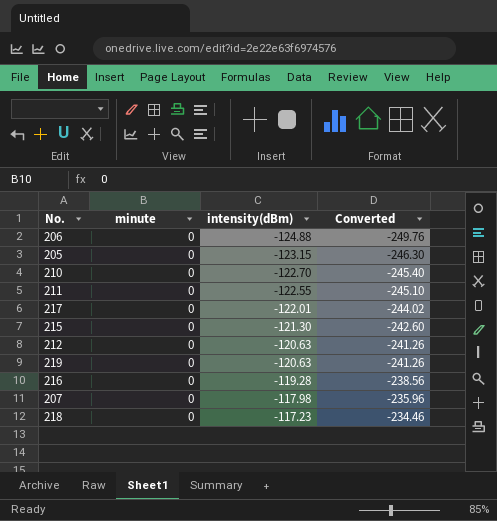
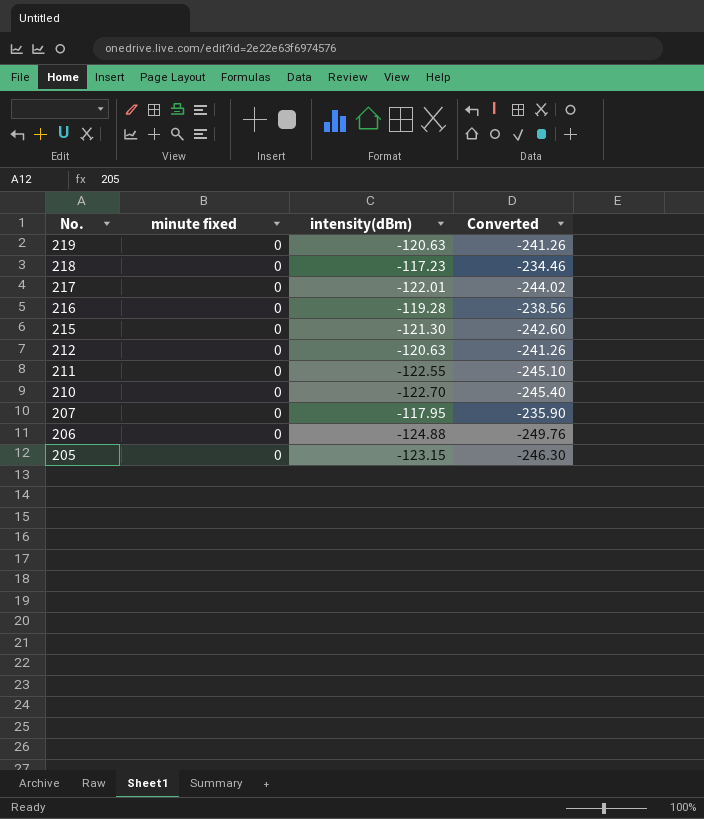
row order: intensity(dBm) ascending -> No. descending
column name: minute -> minute fixed
207 | intensity(dBm): -117.98 -> -117.95
207 | Converted: -235.96 -> -235.90

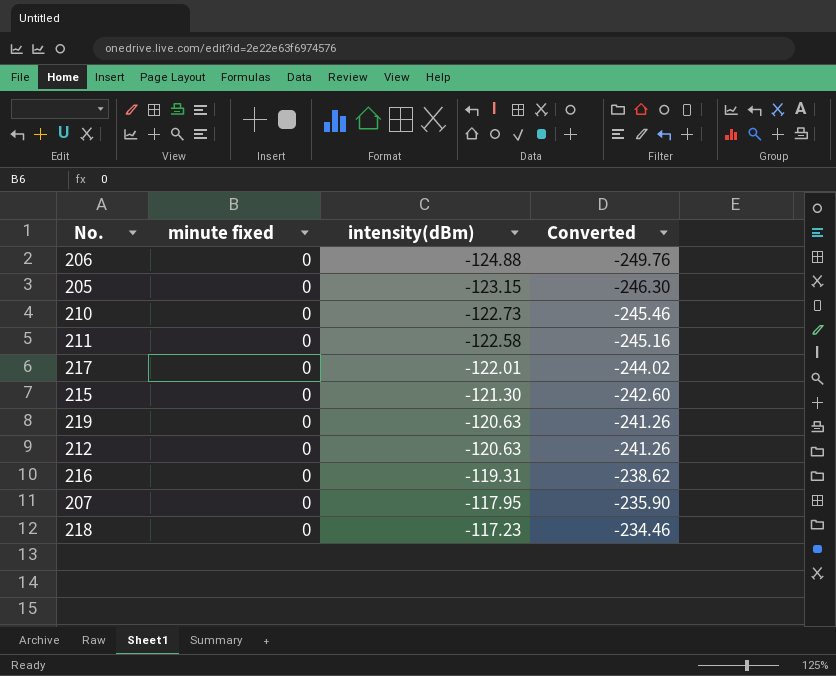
row order: No. descending -> intensity(dBm) ascending
210 | intensity(dBm): -122.70 -> -122.73
210 | Converted: -245.40 -> -245.46
211 | intensity(dBm): -122.55 -> -122.58
211 | Converted: -245.10 -> -245.16
216 | intensity(dBm): -119.28 -> -119.31
216 | Converted: -238.56 -> -238.62

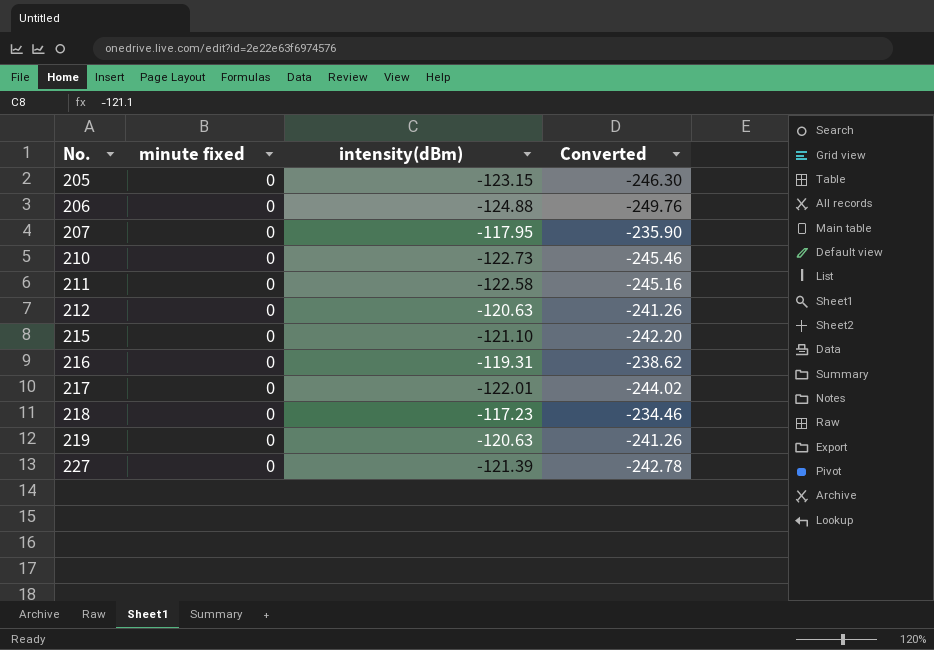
row order: intensity(dBm) ascending -> No. ascending
215 | intensity(dBm): -121.30 -> -121.10
215 | Converted: -242.60 -> -242.20
row 227: none -> 0 | -121.39 | -242.78

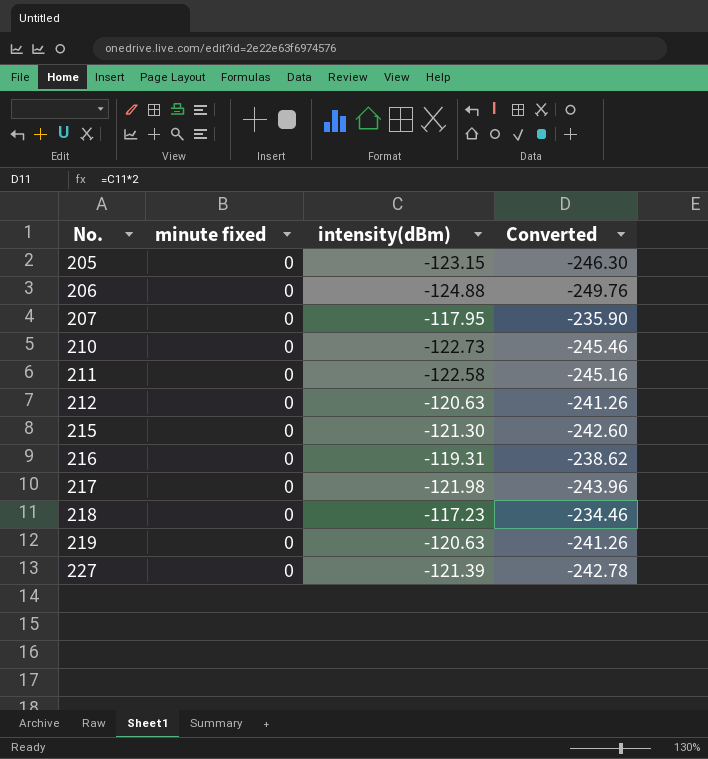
215 | intensity(dBm): -121.10 -> -121.30
215 | Converted: -242.20 -> -242.60
217 | intensity(dBm): -122.01 -> -121.98
217 | Converted: -244.02 -> -243.96

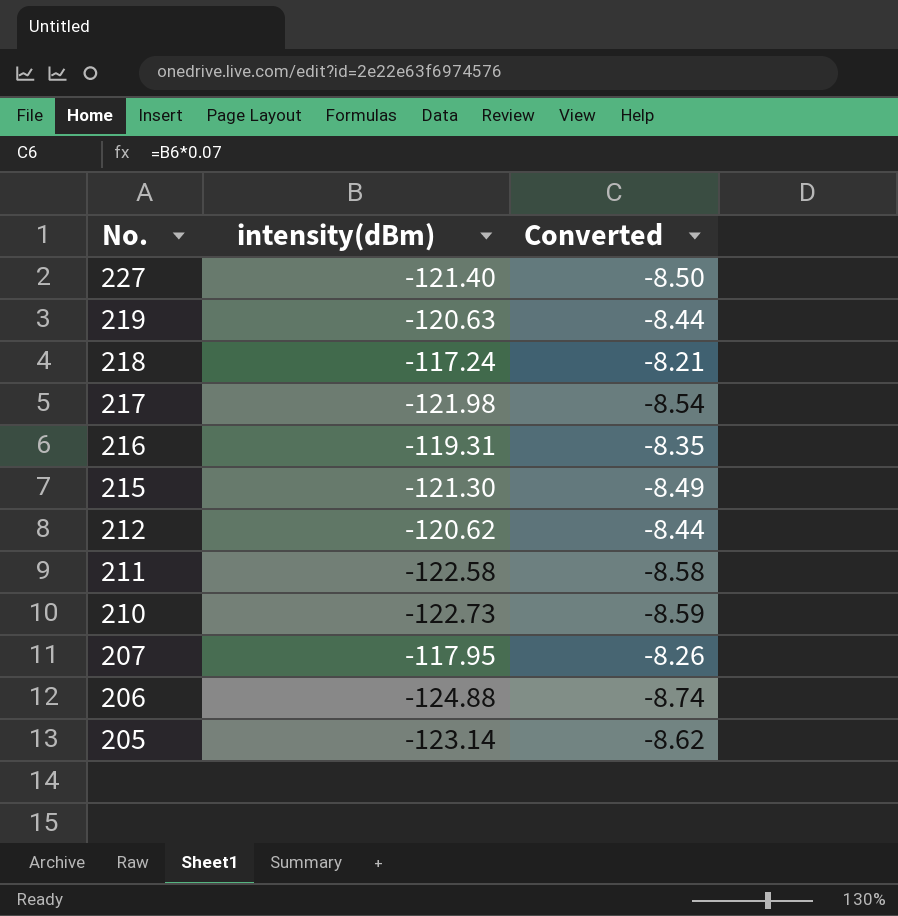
row order: No. ascending -> No. descending
column minute fixed | position: 2 -> none
column Converted | formula: [intensity(dBm)] * 2 -> [intensity(dBm)] * 0.07
227 | intensity(dBm): -121.39 -> -121.40
218 | intensity(dBm): -117.23 -> -117.24
212 | intensity(dBm): -120.63 -> -120.62
205 | intensity(dBm): -123.15 -> -123.14

